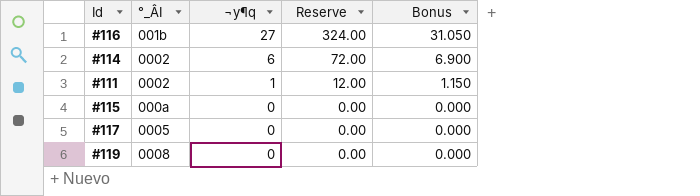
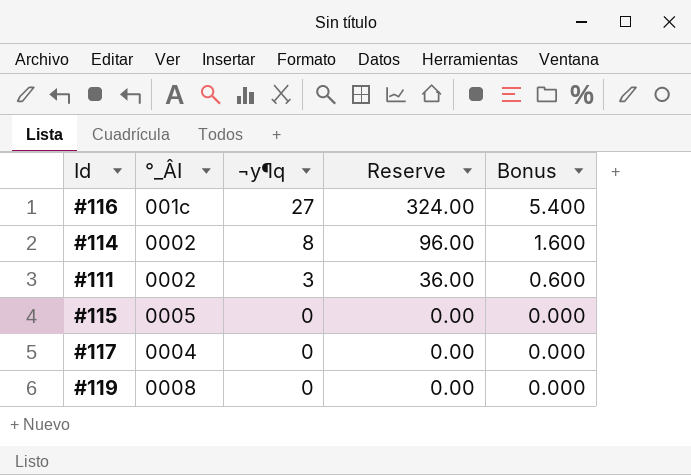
column Bonus | formula: [¬y¶q] * 1.15 -> [¬y¶q] * 0.2
#116 | °_ÂI: 001b -> 001c
#114 | ¬y¶q: 6 -> 8
#114 | Reserve: 72.00 -> 96.00
#111 | ¬y¶q: 1 -> 3
#111 | Reserve: 12.00 -> 36.00
#115 | °_ÂI: 000a -> 0005
#117 | °_ÂI: 0005 -> 0004

